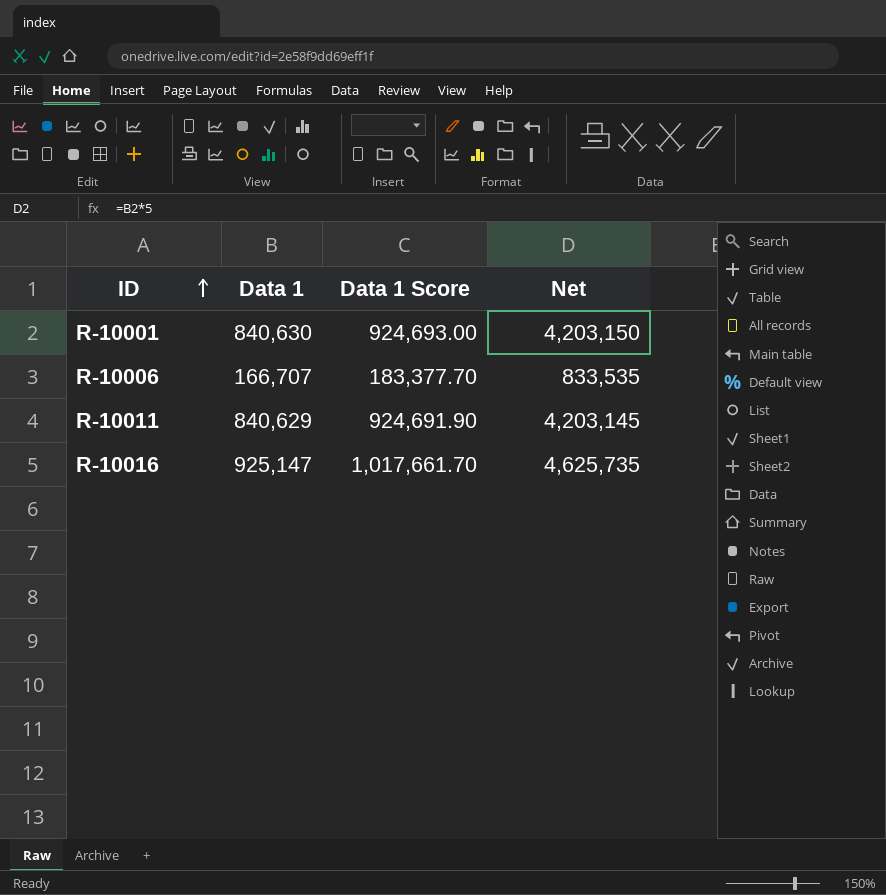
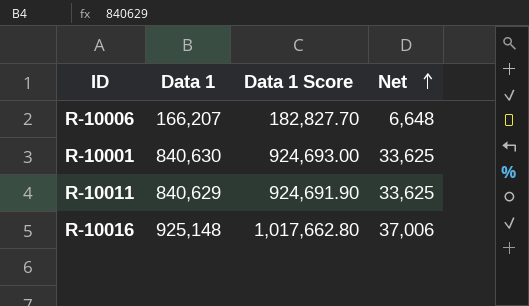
row order: ID ascending -> Net ascending
column Net | formula: [Data 1] * 5 -> [Data 1] * 0.04
R-10006 | Data 1: 166,707 -> 166,207
R-10006 | Data 1 Score: 183,377.70 -> 182,827.70
R-10016 | Data 1: 925,147 -> 925,148
R-10016 | Data 1 Score: 1,017,661.70 -> 1,017,662.80

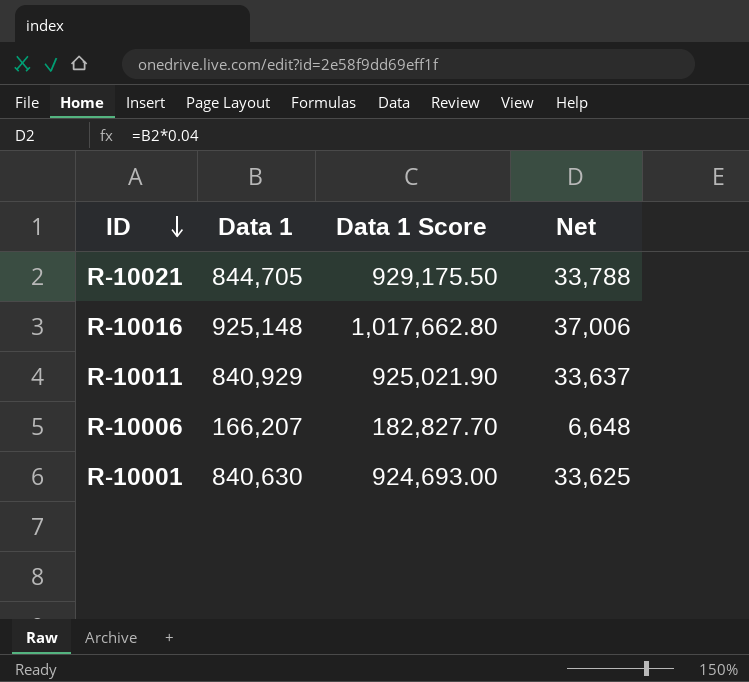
row order: Net ascending -> ID descending
row R-10021: none -> 844,705 | 929,175.50 | 33,788
R-10011 | Data 1: 840,629 -> 840,929
R-10011 | Data 1 Score: 924,691.90 -> 925,021.90
R-10011 | Net: 33,625 -> 33,637

